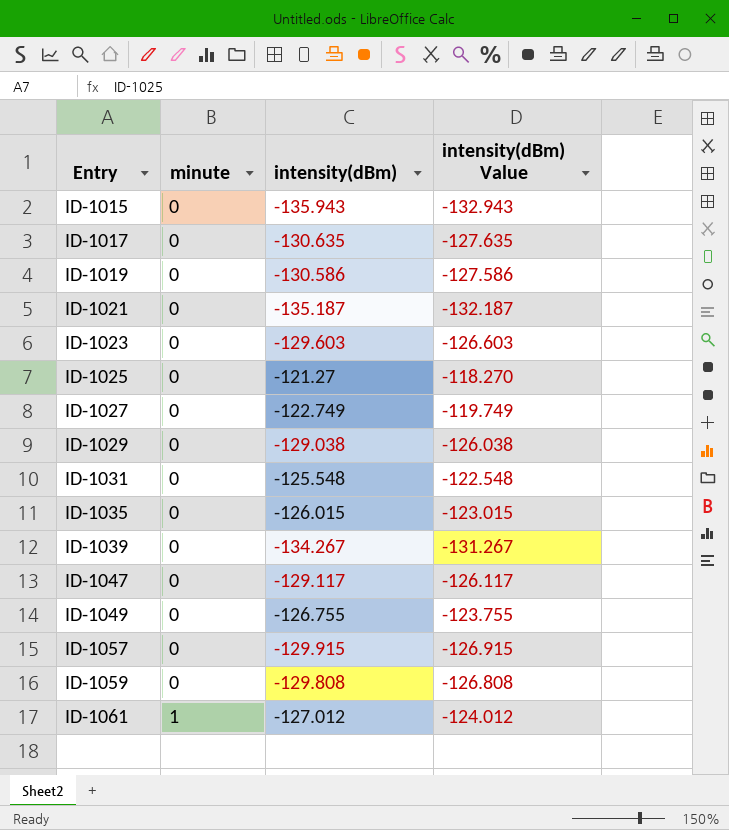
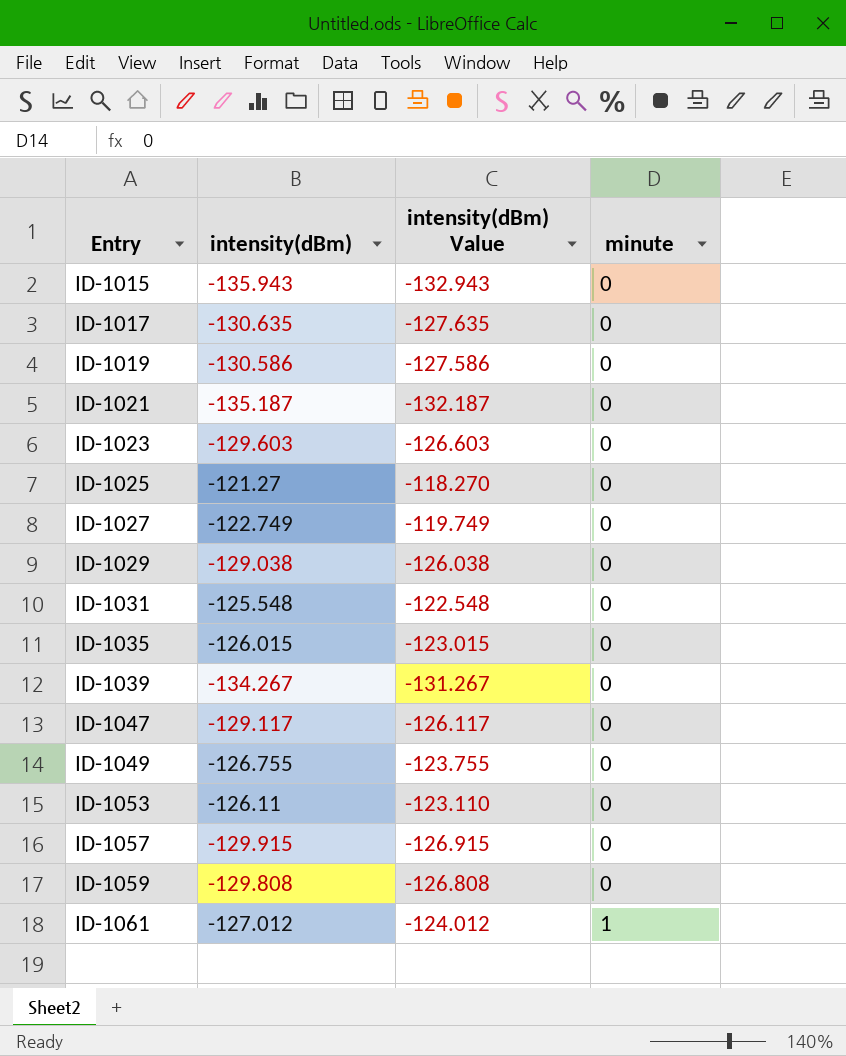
column minute | position: 2 -> 4
row ID-1053: none -> -126.11 | -123.110 | 0

